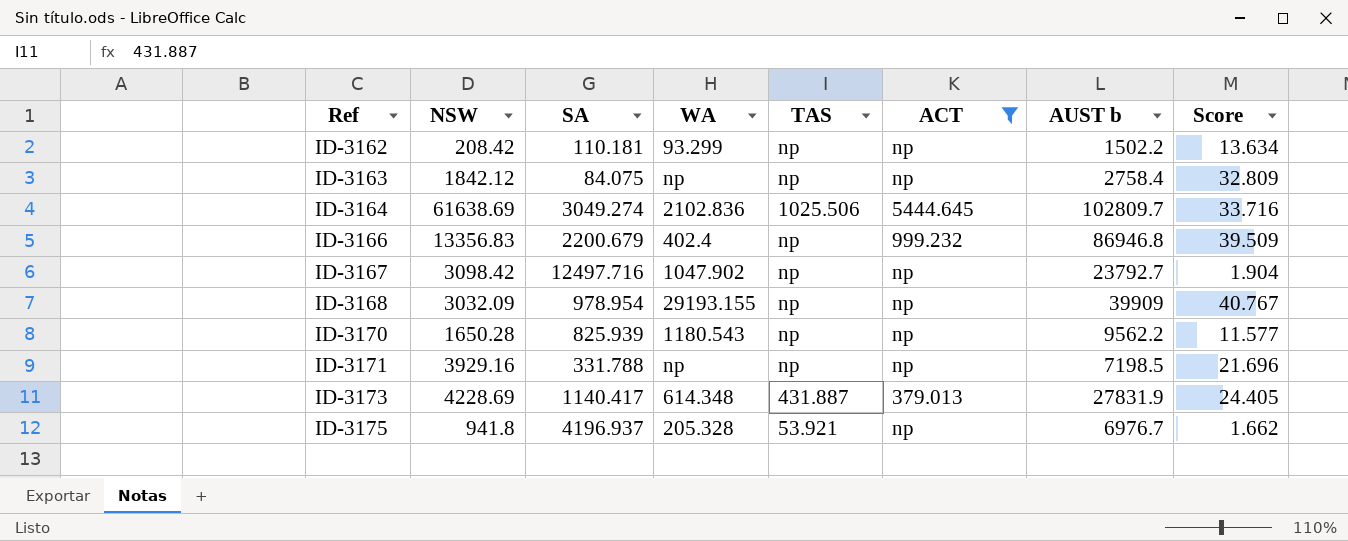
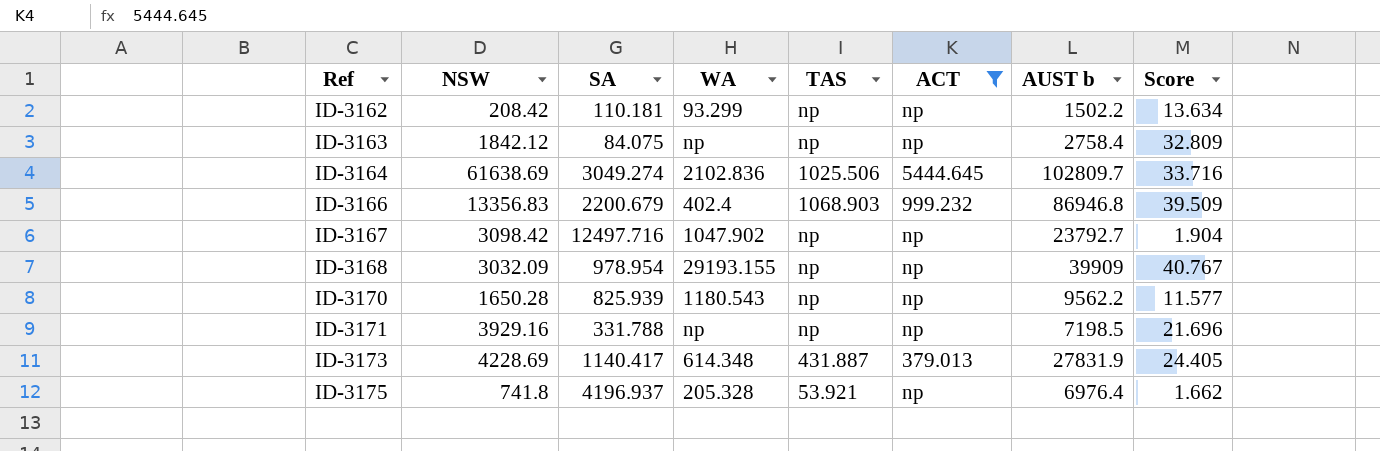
ID-3166 | TAS: np -> 1068.903
ID-3175 | NSW: 941.8 -> 741.8
ID-3175 | AUST b: 6976.7 -> 6976.4

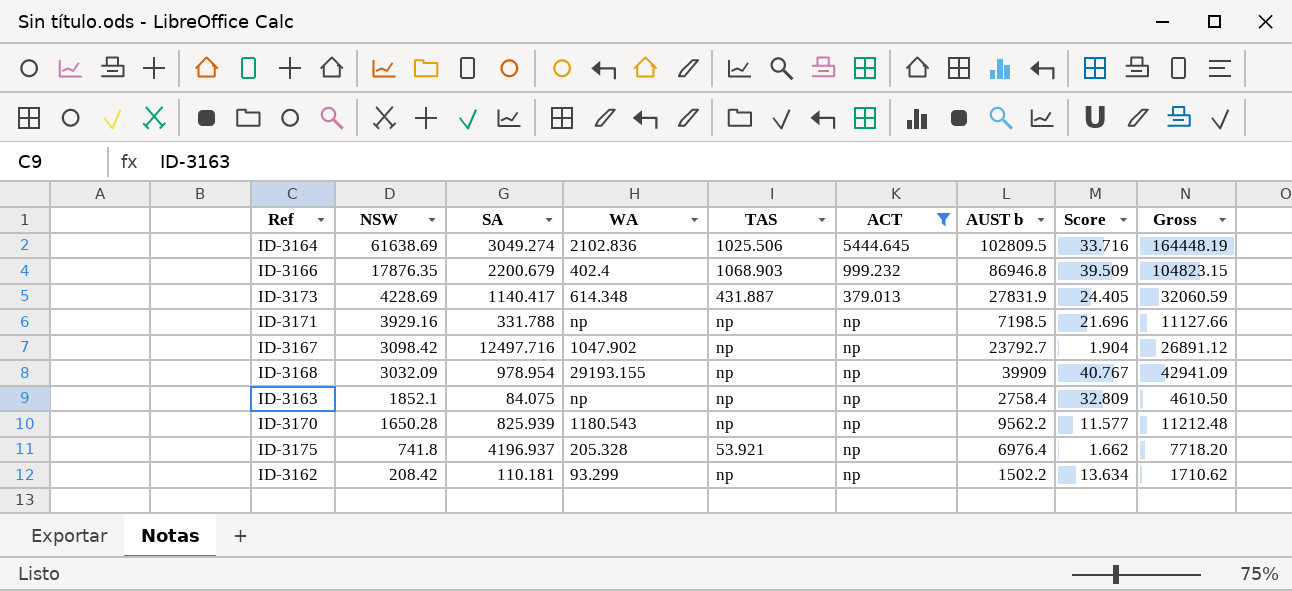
row order: Ref ascending -> NSW descending
column Gross | formula: none -> [NSW] + [AUST b]
ID-3164 | AUST b: 102809.7 -> 102809.5
ID-3166 | NSW: 13356.83 -> 17876.35
ID-3163 | NSW: 1842.12 -> 1852.1

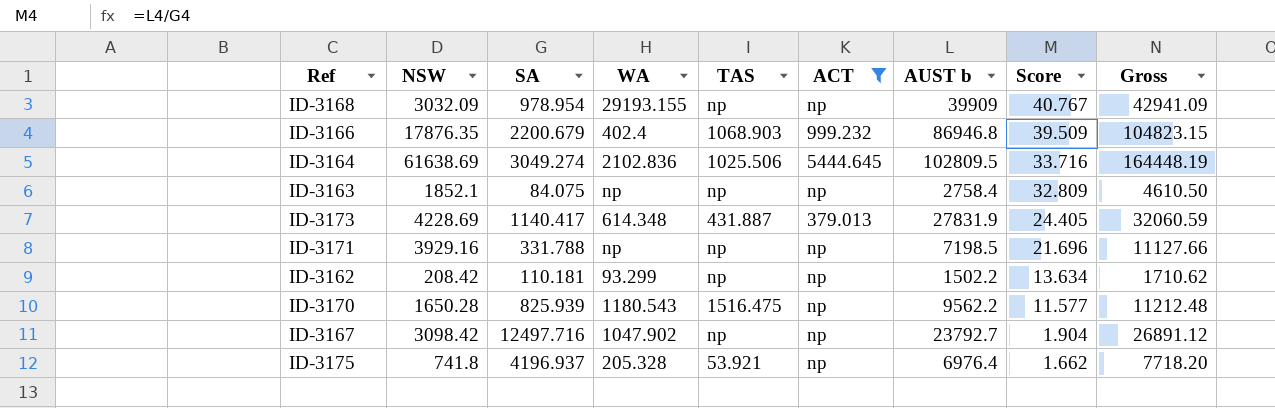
row order: NSW descending -> Score descending
ID-3170 | TAS: np -> 1516.475

